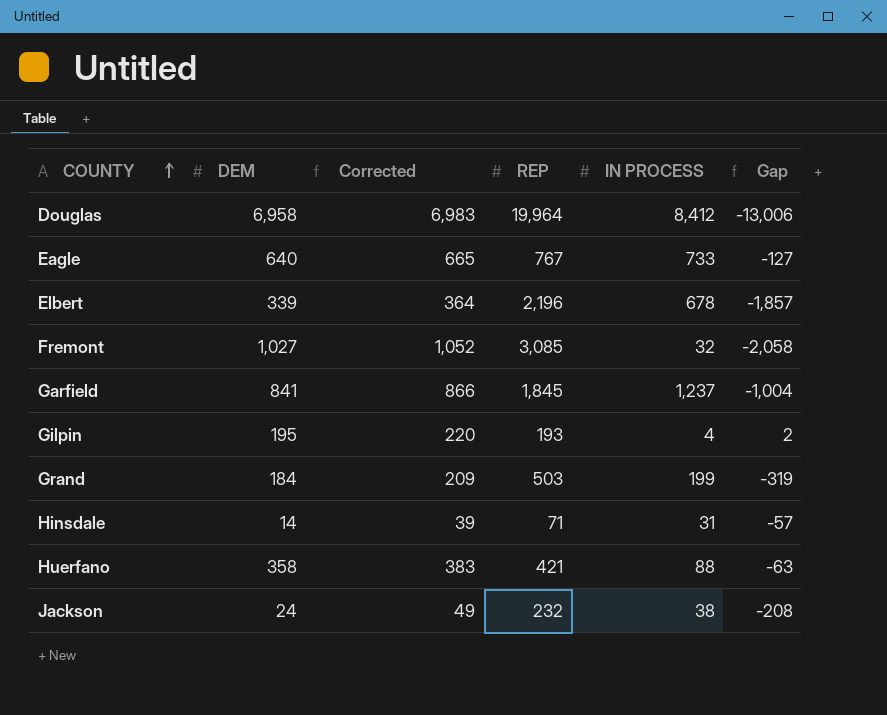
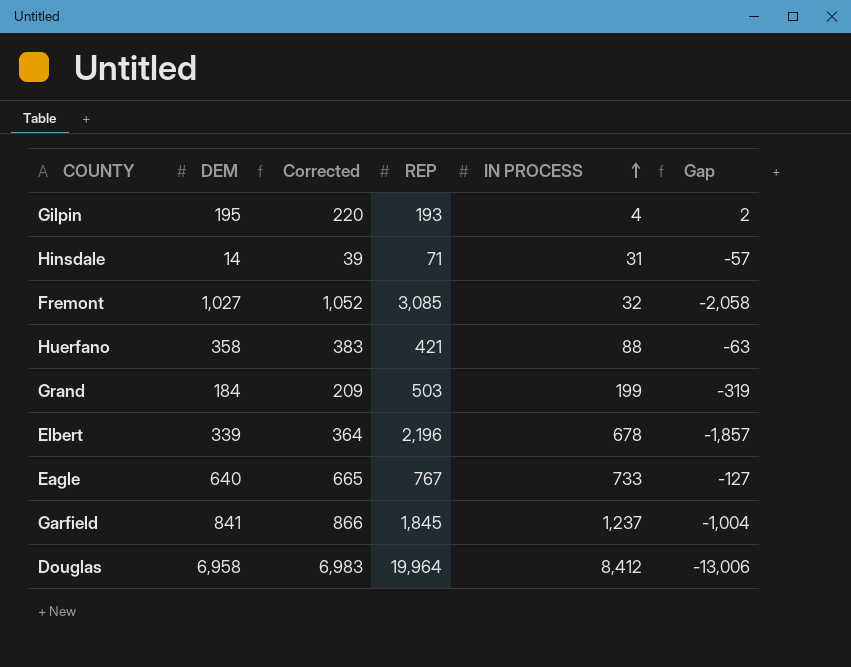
row order: COUNTY ascending -> IN PROCESS ascending
row Jackson: 24 | 49 | 232 | 38 | -208 -> none

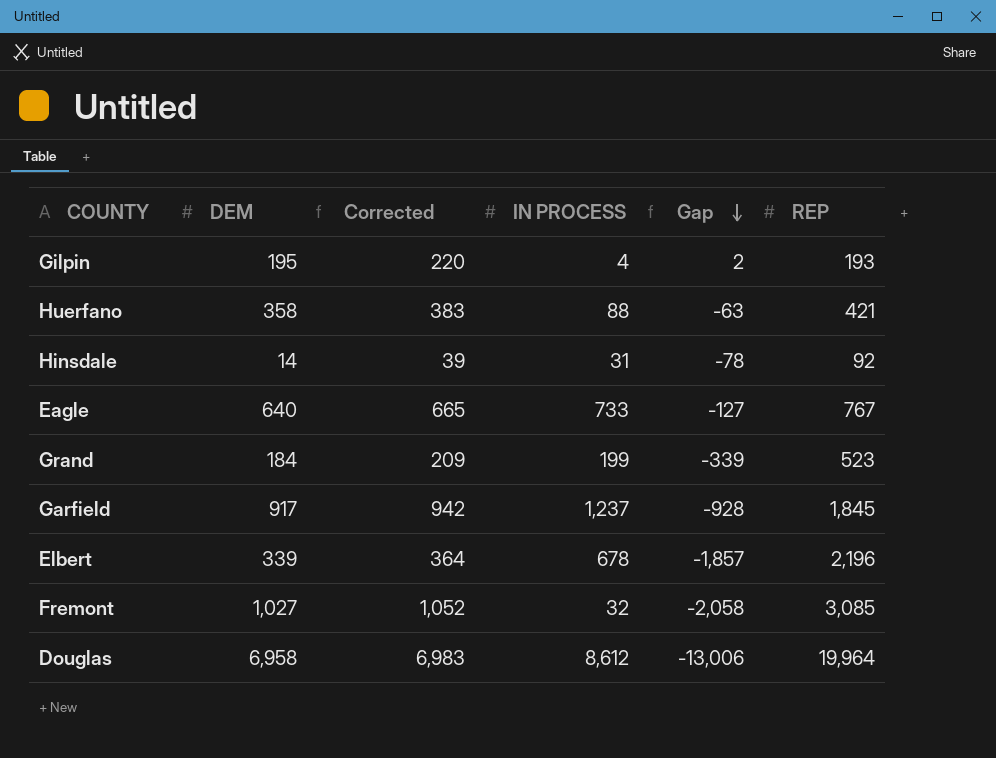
row order: IN PROCESS ascending -> Gap descending
column REP | position: 4 -> 6
Hinsdale | Gap: -57 -> -78
Hinsdale | REP: 71 -> 92
Grand | Gap: -319 -> -339
Grand | REP: 503 -> 523
Garfield | DEM: 841 -> 917
Garfield | Corrected: 866 -> 942
Garfield | Gap: -1,004 -> -928
Douglas | IN PROCESS: 8,412 -> 8,612

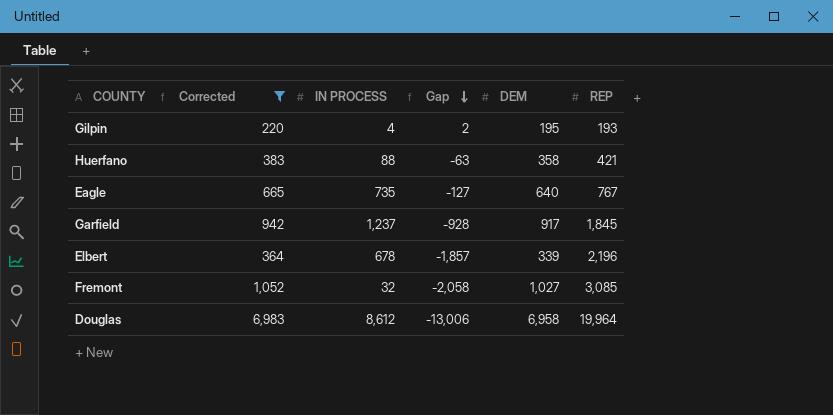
filter: none -> Corrected >= 220
column DEM | position: 2 -> 5
Eagle | IN PROCESS: 733 -> 735

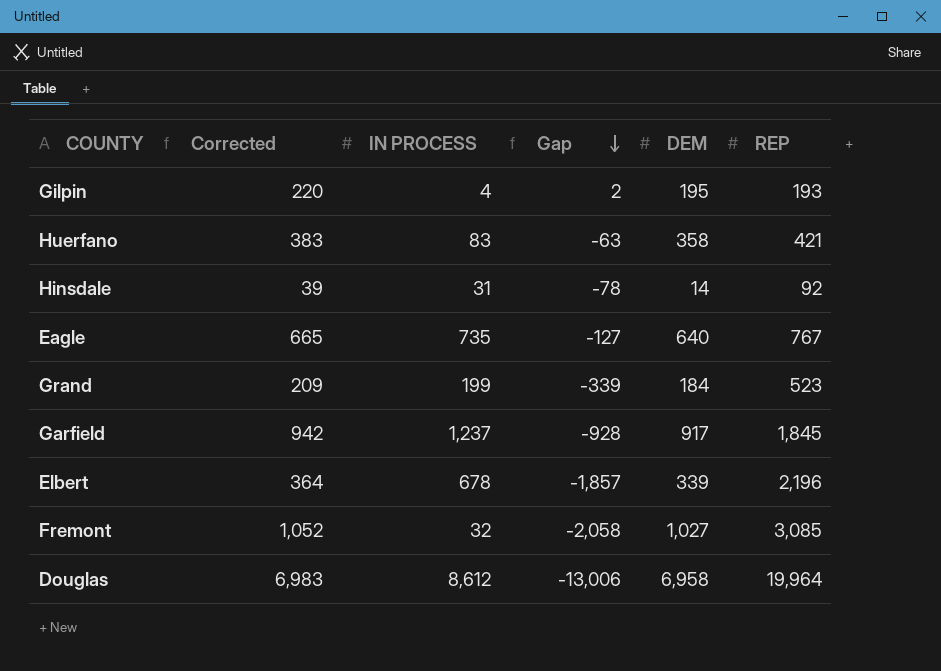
filter: Corrected >= 220 -> none
Huerfano | IN PROCESS: 88 -> 83

